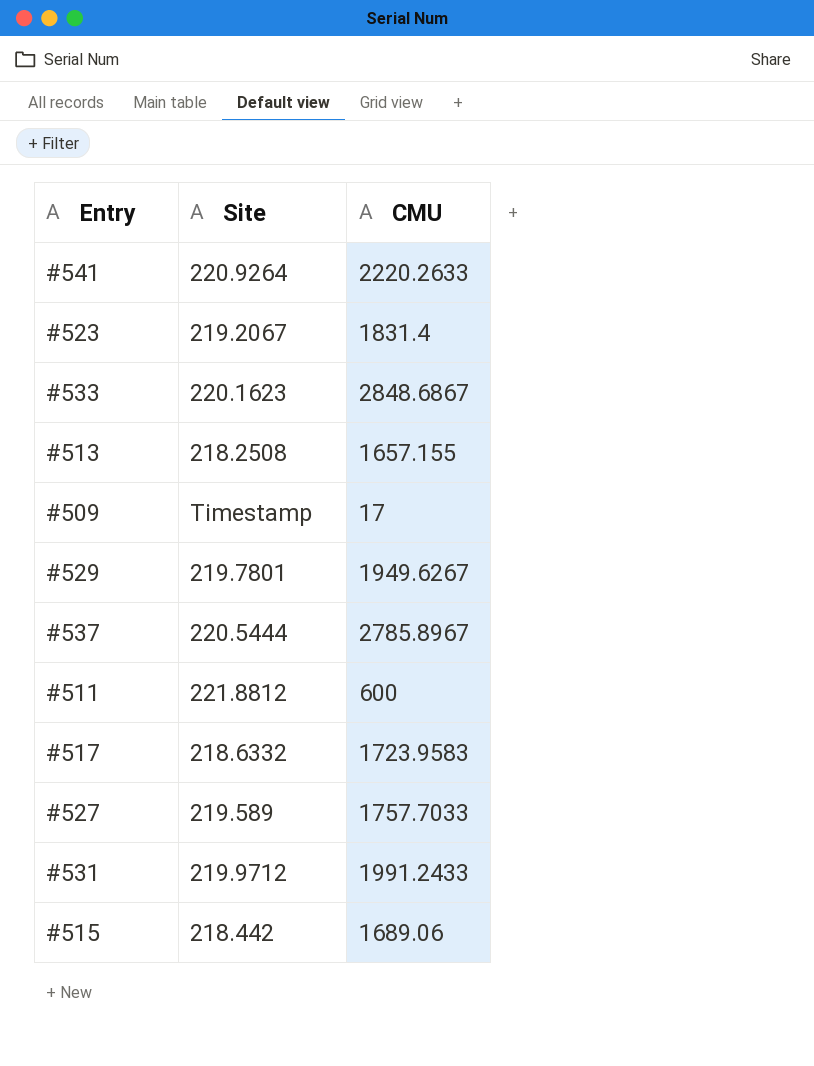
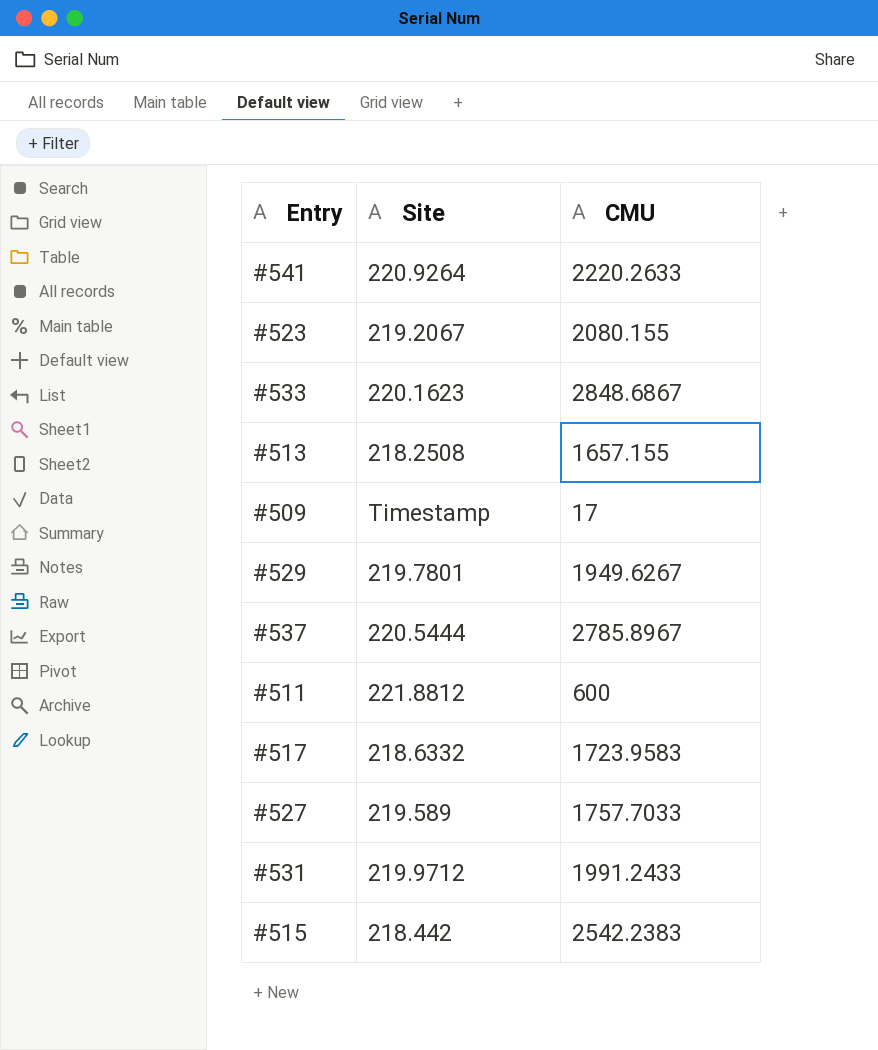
#523 | CMU: 1831.4 -> 2080.155
#515 | CMU: 1689.06 -> 2542.2383

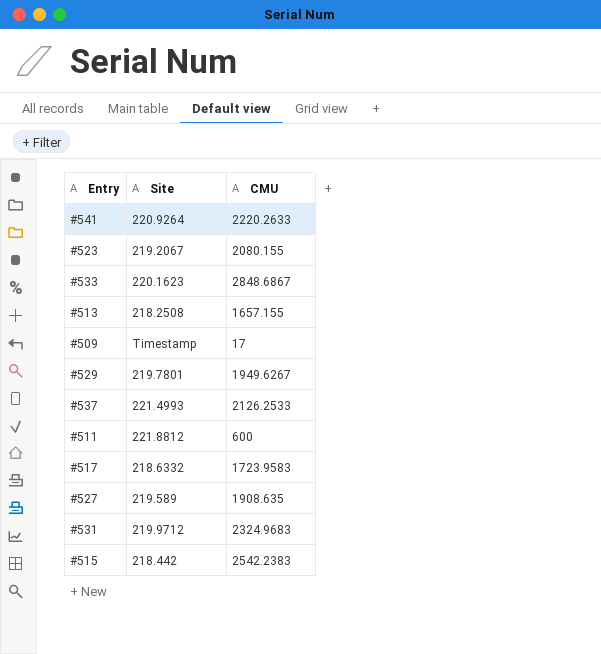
#537 | Site: 220.5444 -> 221.4993
#537 | CMU: 2785.8967 -> 2126.2533
#527 | CMU: 1757.7033 -> 1908.635
#531 | CMU: 1991.2433 -> 2324.9683

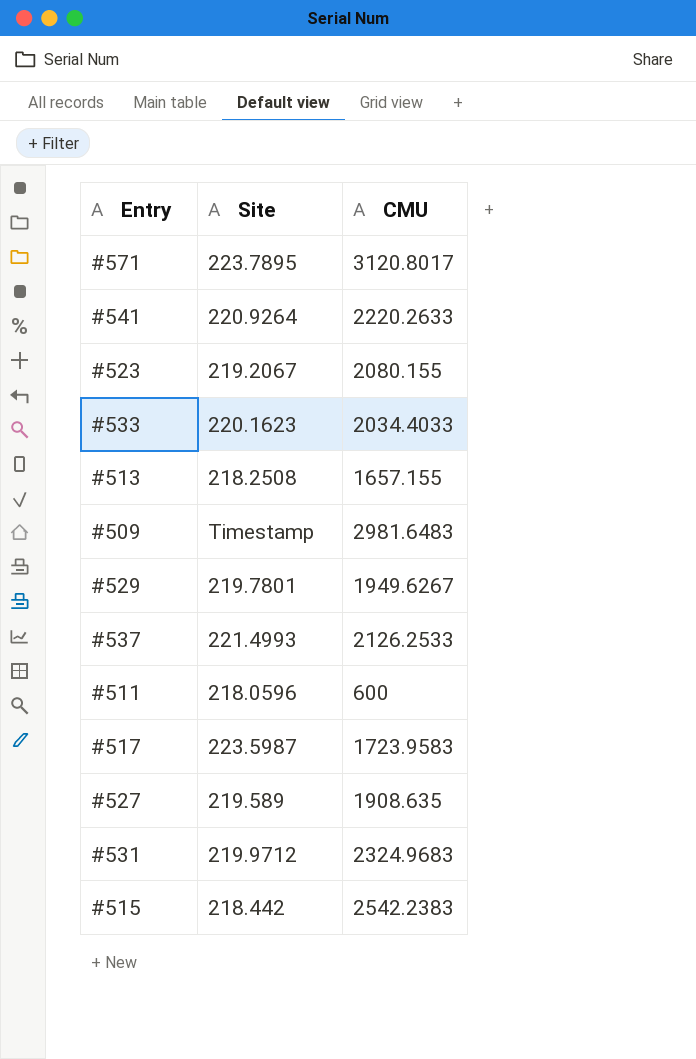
row #571: none -> 223.7895 | 3120.8017
#533 | CMU: 2848.6867 -> 2034.4033
#509 | CMU: 17 -> 2981.6483
#511 | Site: 221.8812 -> 218.0596
#517 | Site: 218.6332 -> 223.5987

